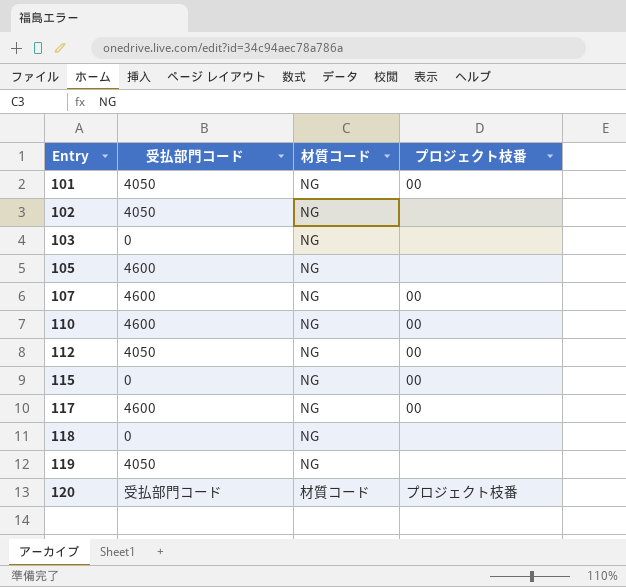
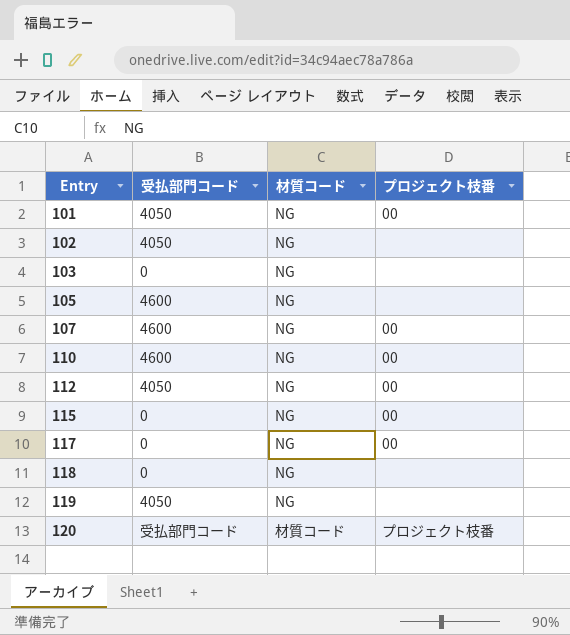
117 | 受払部門コード: 4600 -> 0

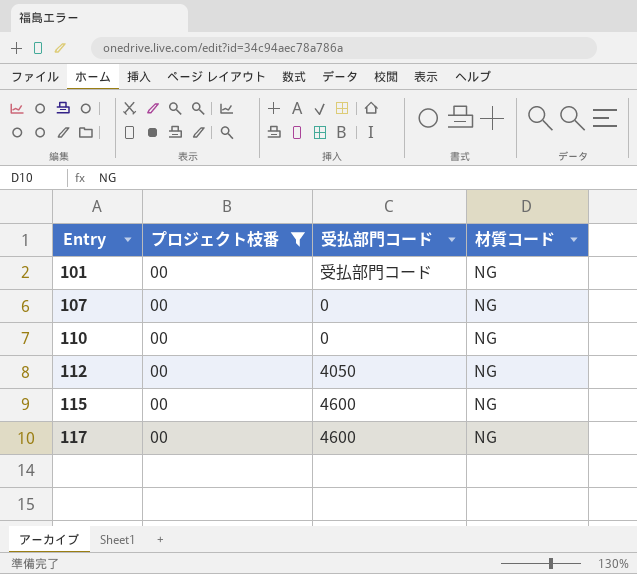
filter: none -> プロジェクト枝番 = 00
column プロジェクト枝番 | position: 4 -> 2
101 | 受払部門コード: 4050 -> 受払部門コード
107 | 受払部門コード: 4600 -> 0
110 | 受払部門コード: 4600 -> 0
115 | 受払部門コード: 0 -> 4600
117 | 受払部門コード: 0 -> 4600

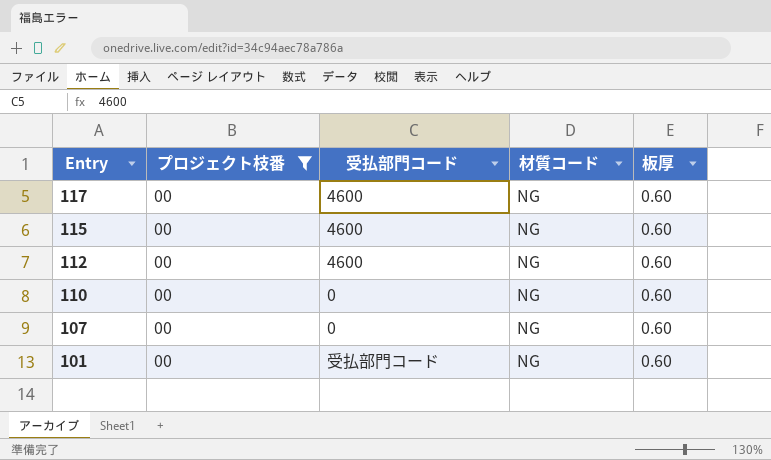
row order: Entry ascending -> Entry descending
column 板厚 | position: none -> 5
112 | 受払部門コード: 4050 -> 4600

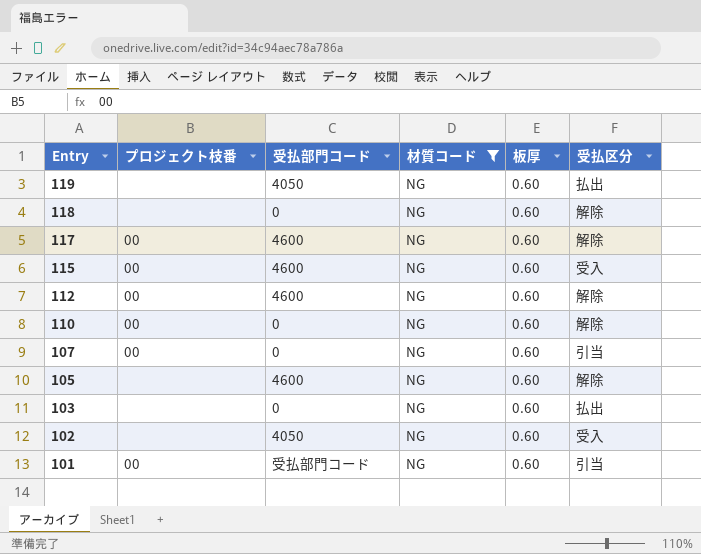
filter: プロジェクト枝番 = 00 -> 材質コード = NG
column 受払区分 | position: none -> 6

